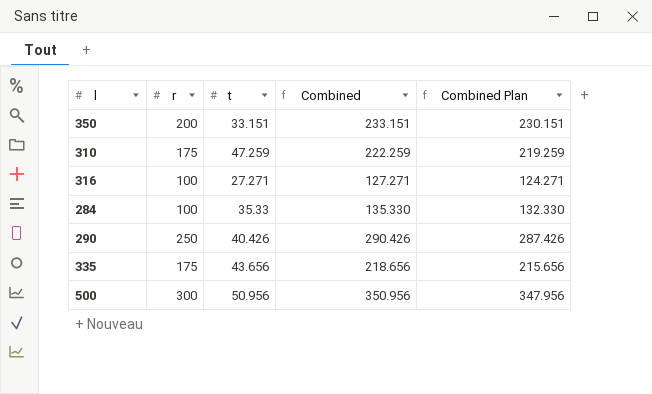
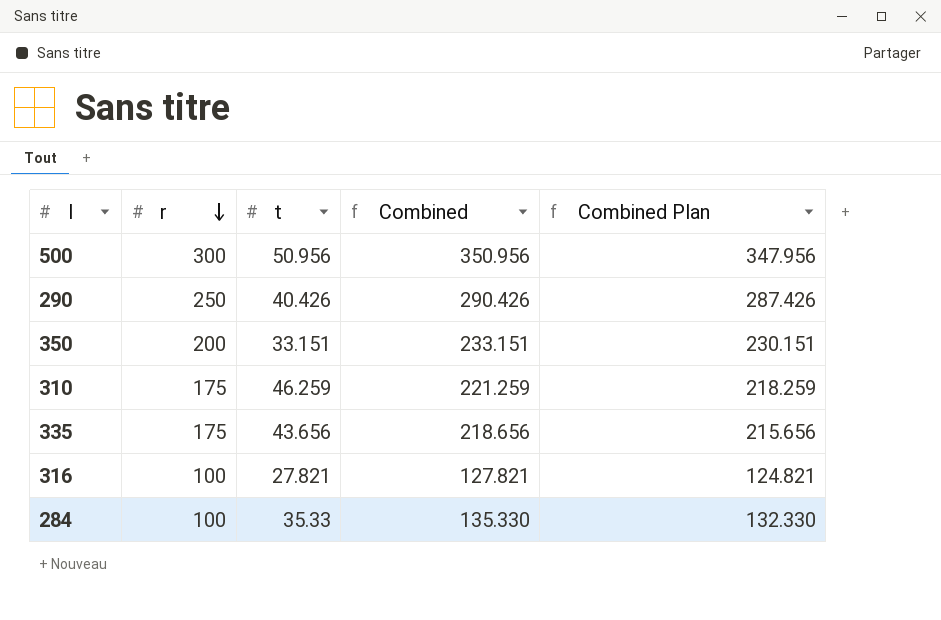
row order: none -> r descending
310 | t: 47.259 -> 46.259
310 | Combined: 222.259 -> 221.259
310 | Combined Plan: 219.259 -> 218.259
316 | t: 27.271 -> 27.821
316 | Combined: 127.271 -> 127.821
316 | Combined Plan: 124.271 -> 124.821

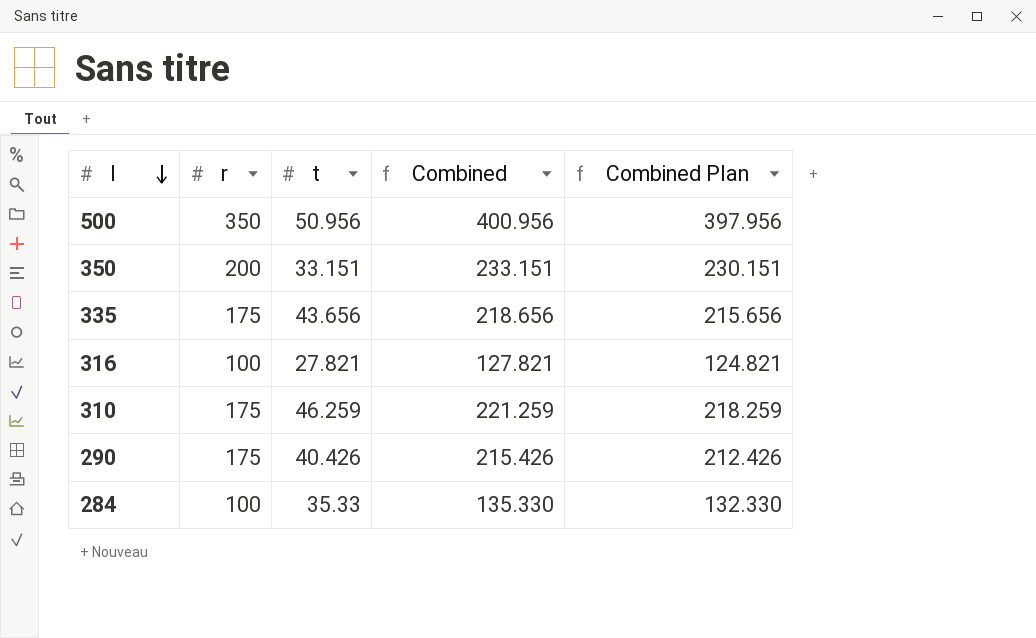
row order: r descending -> l descending
500 | r: 300 -> 350
500 | Combined: 350.956 -> 400.956
500 | Combined Plan: 347.956 -> 397.956
290 | r: 250 -> 175
290 | Combined: 290.426 -> 215.426
290 | Combined Plan: 287.426 -> 212.426

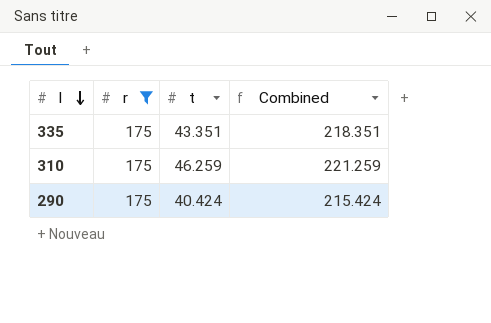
filter: none -> r = 175
column Combined Plan | formula: [Combined] - 3 -> none
335 | t: 43.656 -> 43.351
335 | Combined: 218.656 -> 218.351
290 | t: 40.426 -> 40.424
290 | Combined: 215.426 -> 215.424

